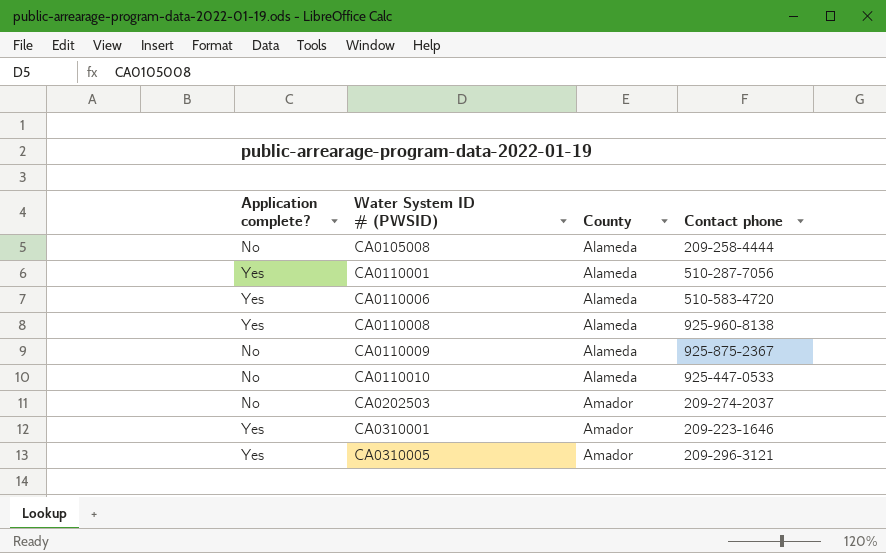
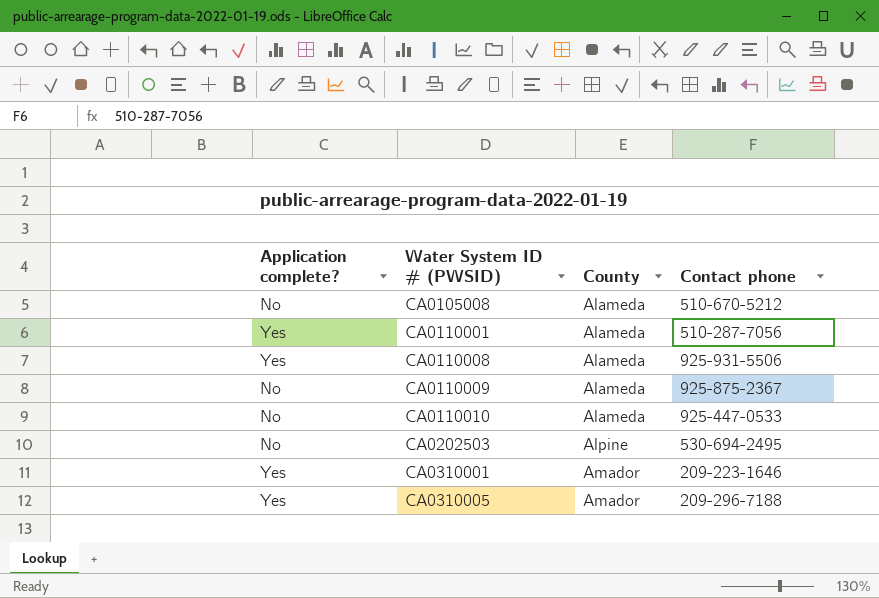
row CA0110006: Yes | Alameda | 510-583-4720 -> none
CA0105008 | Contact phone: 209-258-4444 -> 510-670-5212
CA0110008 | Contact phone: 925-960-8138 -> 925-931-5506
CA0202503 | County: Amador -> Alpine
CA0202503 | Contact phone: 209-274-2037 -> 530-694-2495
CA0310005 | Contact phone: 209-296-3121 -> 209-296-7188

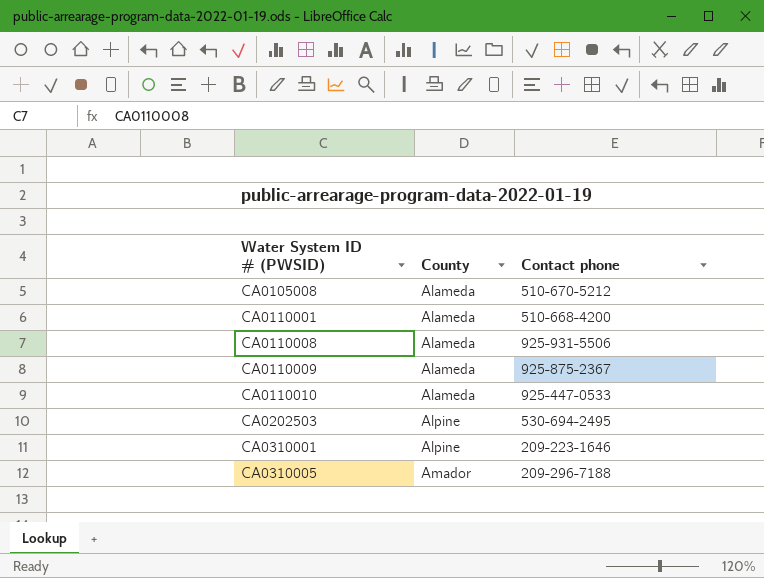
column Application complete? | position: 1 -> none
CA0110001 | Contact phone: 510-287-7056 -> 510-668-4200
CA0310001 | County: Amador -> Alpine

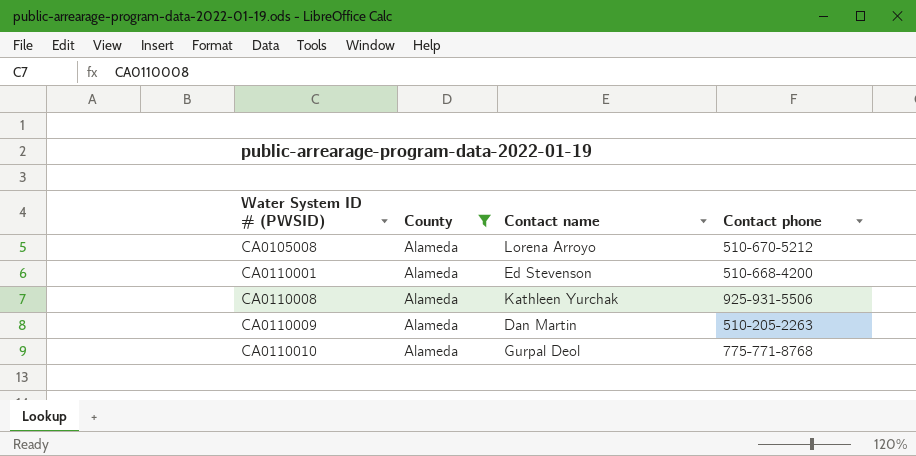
filter: none -> County = Alameda
column Contact name | position: none -> 3
CA0110009 | Contact phone: 925-875-2367 -> 510-205-2263
CA0110010 | Contact phone: 925-447-0533 -> 775-771-8768

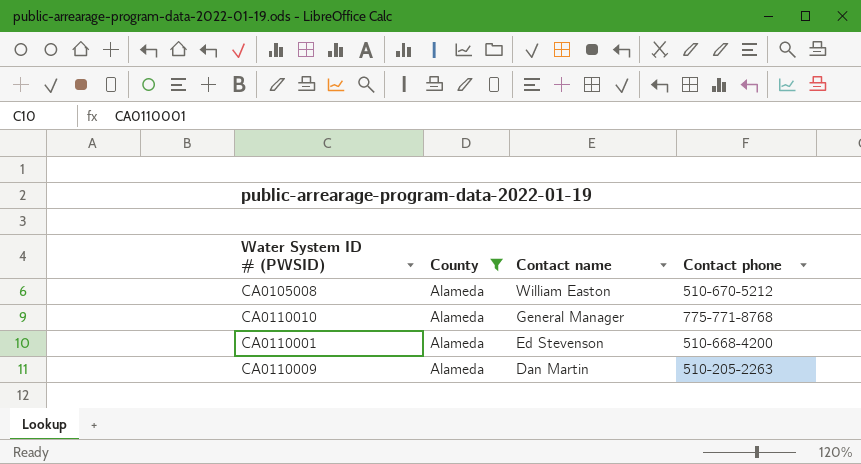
row order: Water System ID # (PWSID) ascending -> Contact name descending
row CA0110008: Alameda | Kathleen Yurchak | 925-931-5506 -> none
CA0105008 | Contact name: Lorena Arroyo -> William Easton
CA0110010 | Contact name: Gurpal Deol -> General Manager

